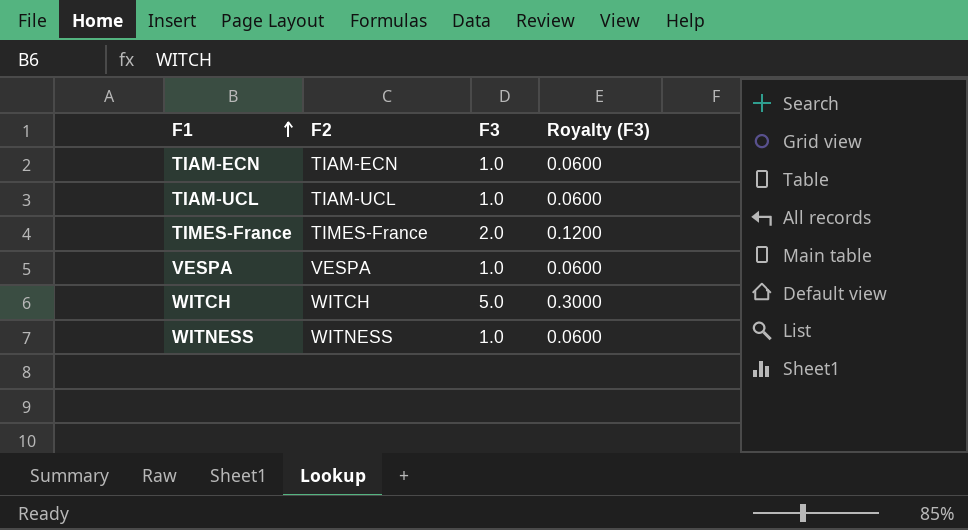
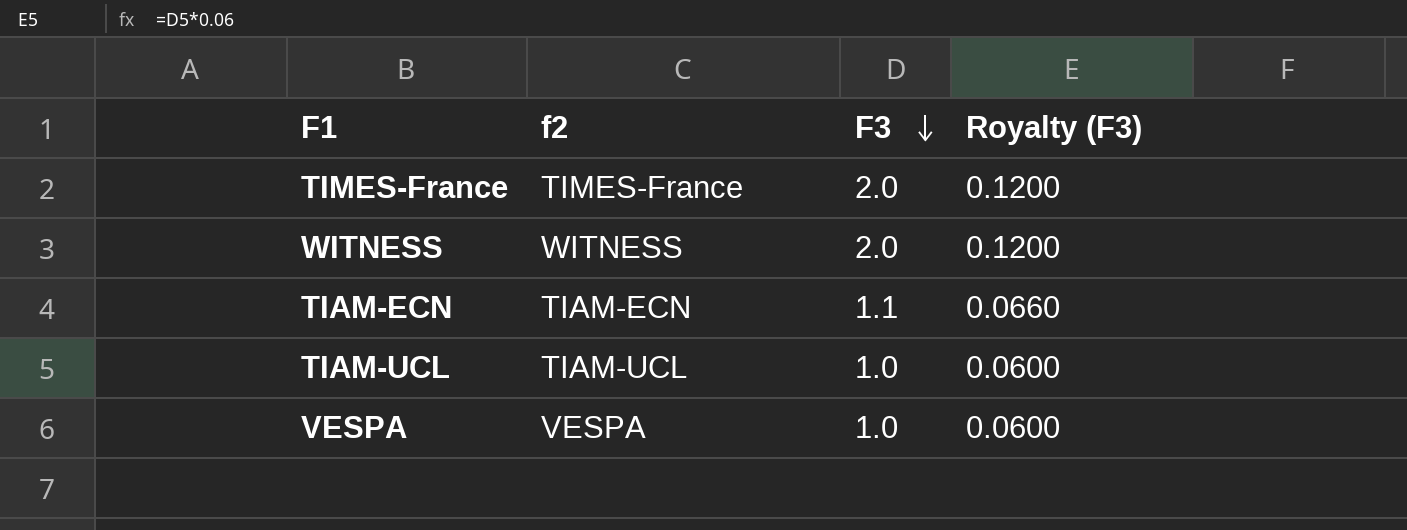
row order: F1 ascending -> F3 descending
column name: F2 -> f2
row WITCH: WITCH | 5.0 | 0.3000 -> none
WITNESS | F3: 1.0 -> 2.0
WITNESS | Royalty (F3): 0.0600 -> 0.1200
TIAM-ECN | F3: 1.0 -> 1.1
TIAM-ECN | Royalty (F3): 0.0600 -> 0.0660

